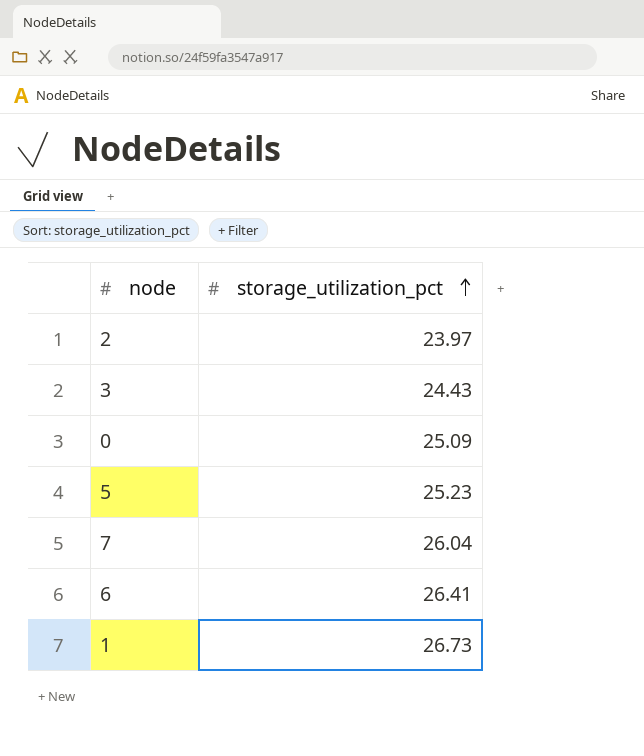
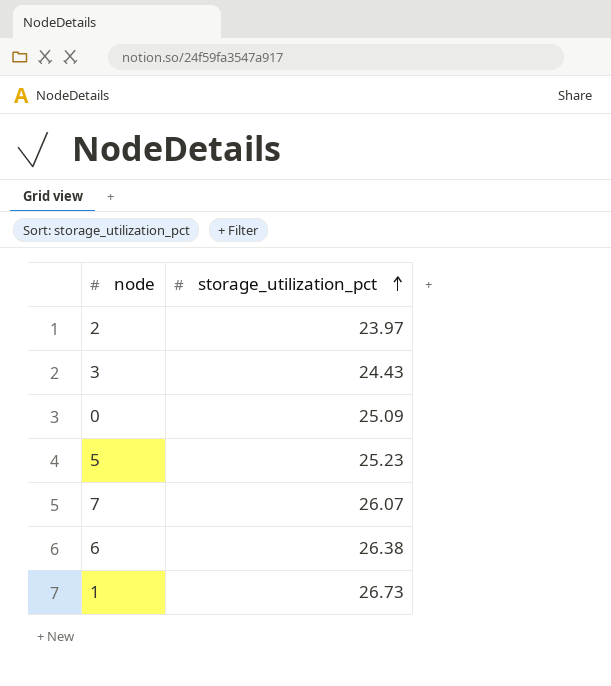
7 | storage_utilization_pct: 26.04 -> 26.07
6 | storage_utilization_pct: 26.41 -> 26.38

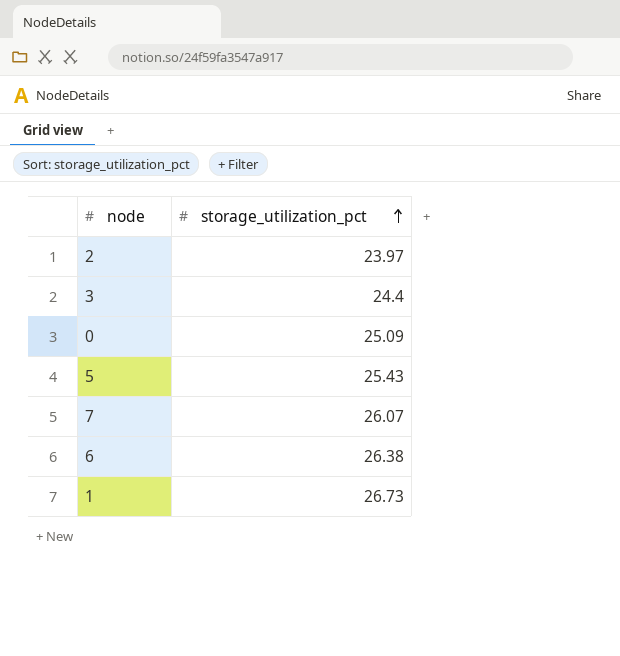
3 | storage_utilization_pct: 24.43 -> 24.4
5 | storage_utilization_pct: 25.23 -> 25.43

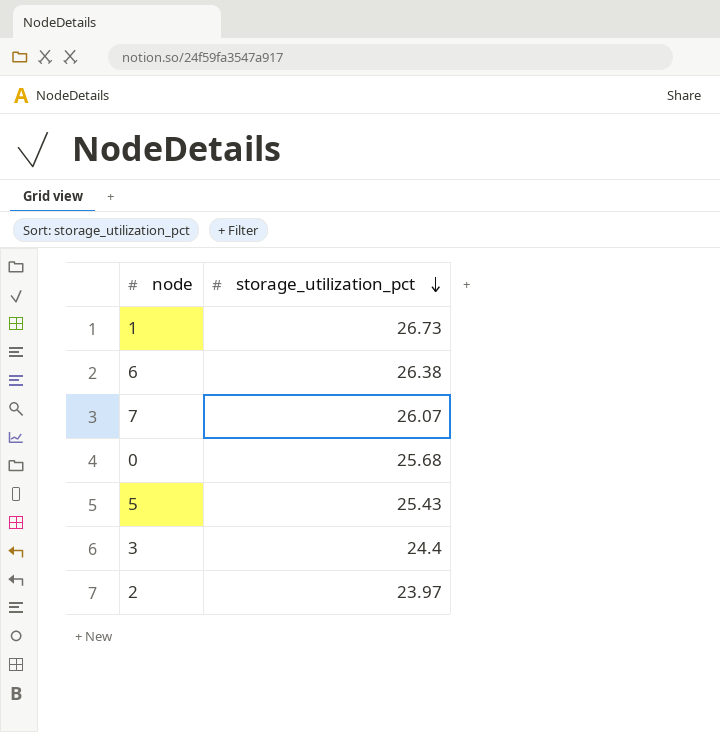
row order: storage_utilization_pct ascending -> storage_utilization_pct descending
0 | storage_utilization_pct: 25.09 -> 25.68

